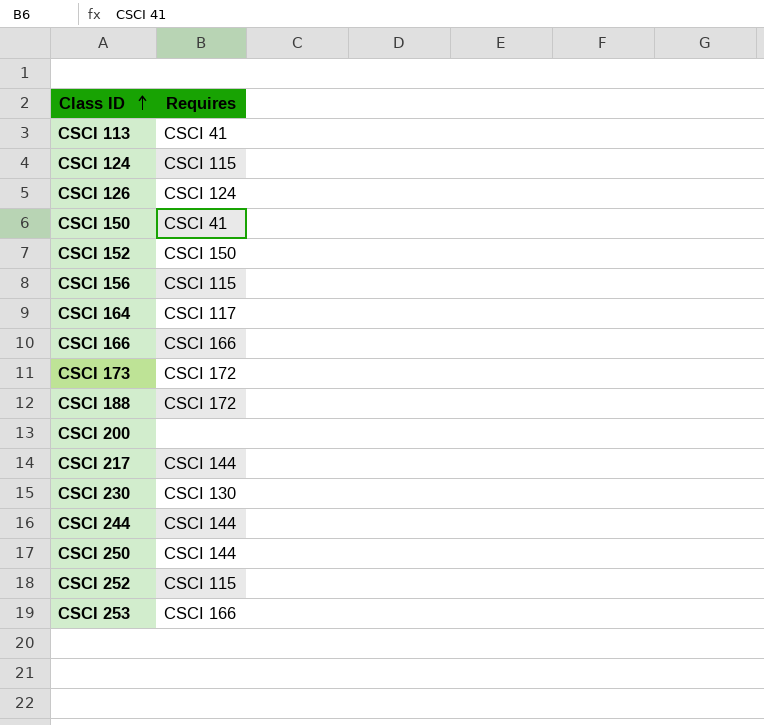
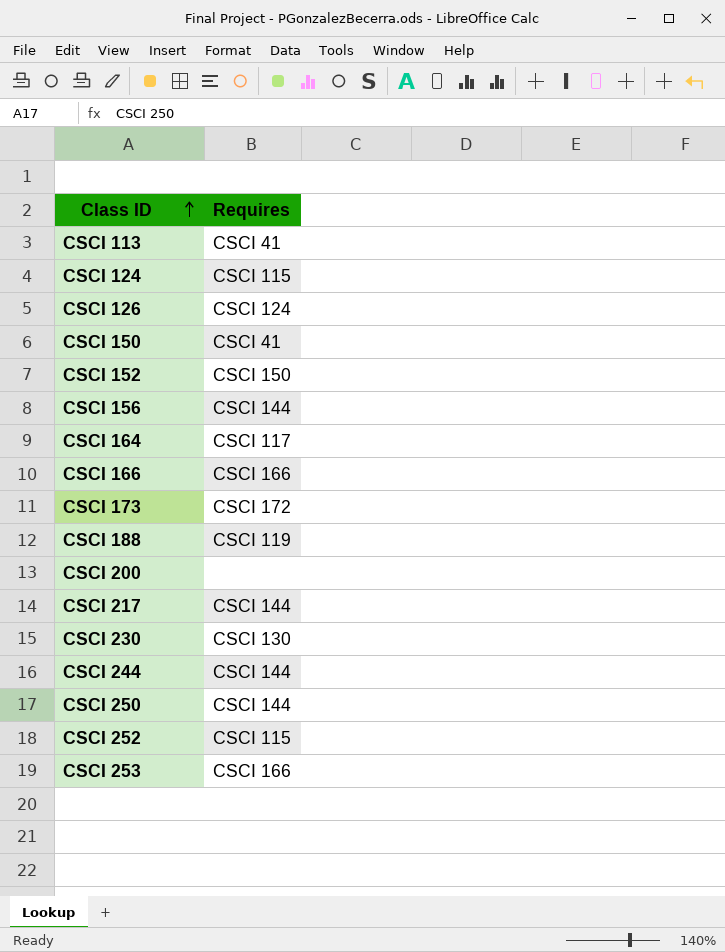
CSCI 156 | Requires: CSCI 115 -> CSCI 144
CSCI 188 | Requires: CSCI 172 -> CSCI 119

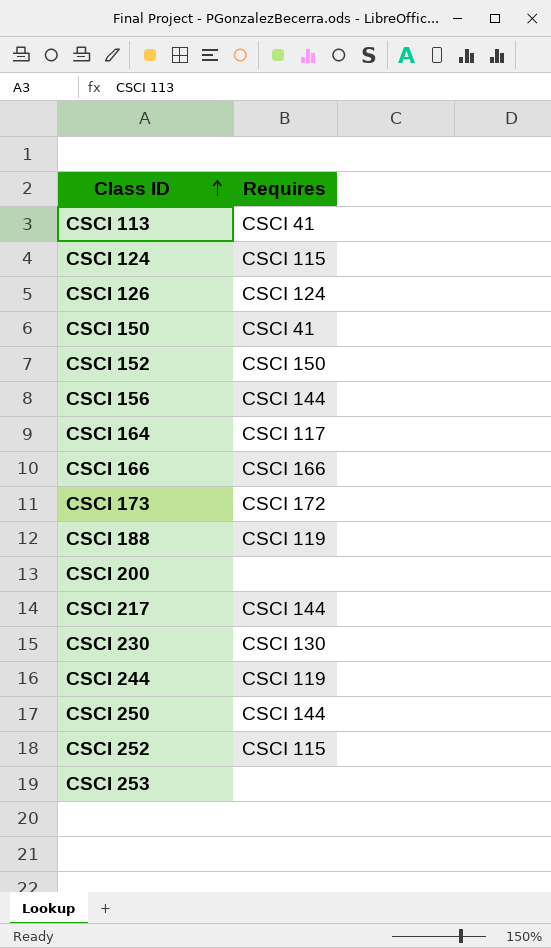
CSCI 244 | Requires: CSCI 144 -> CSCI 119
CSCI 253 | Requires: CSCI 166 -> none

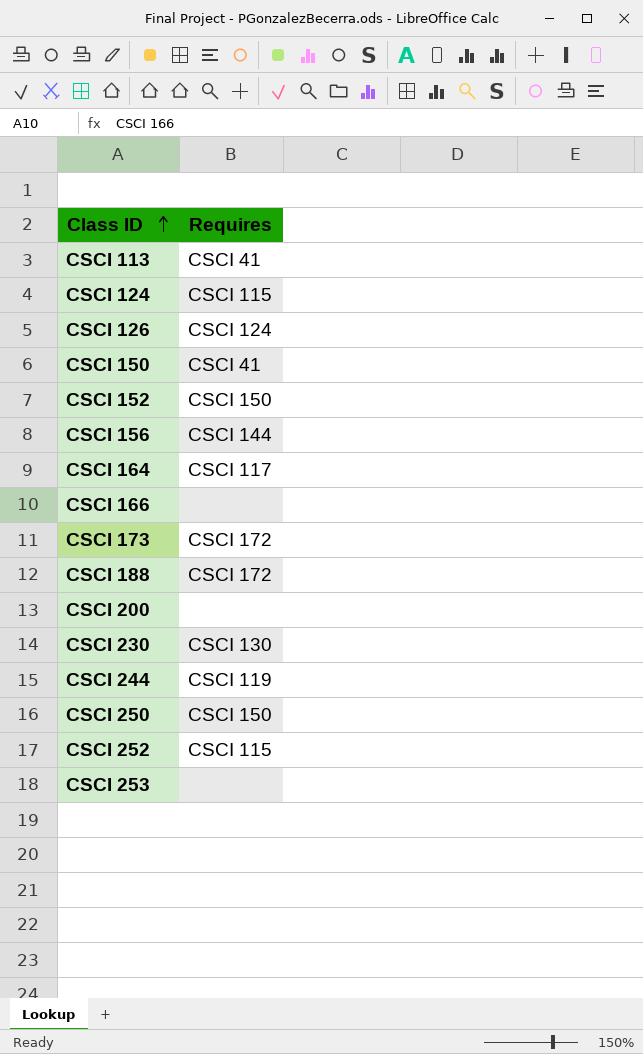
row CSCI 217: CSCI 144 -> none
CSCI 166 | Requires: CSCI 166 -> none
CSCI 188 | Requires: CSCI 119 -> CSCI 172
CSCI 250 | Requires: CSCI 144 -> CSCI 150

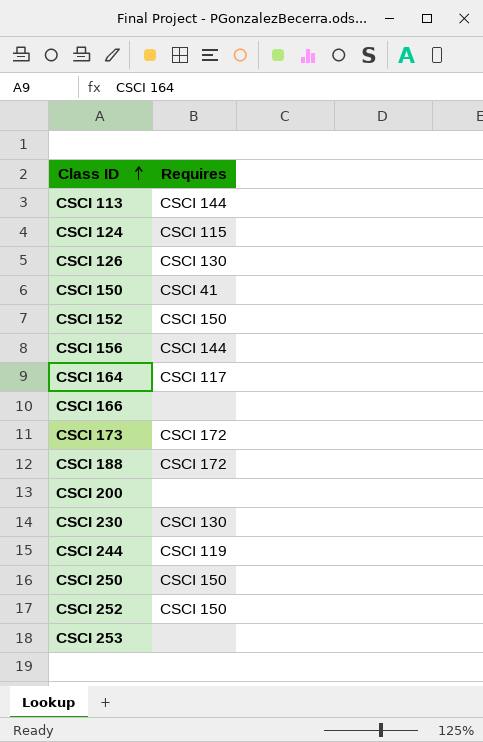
CSCI 113 | Requires: CSCI 41 -> CSCI 144
CSCI 126 | Requires: CSCI 124 -> CSCI 130
CSCI 252 | Requires: CSCI 115 -> CSCI 150

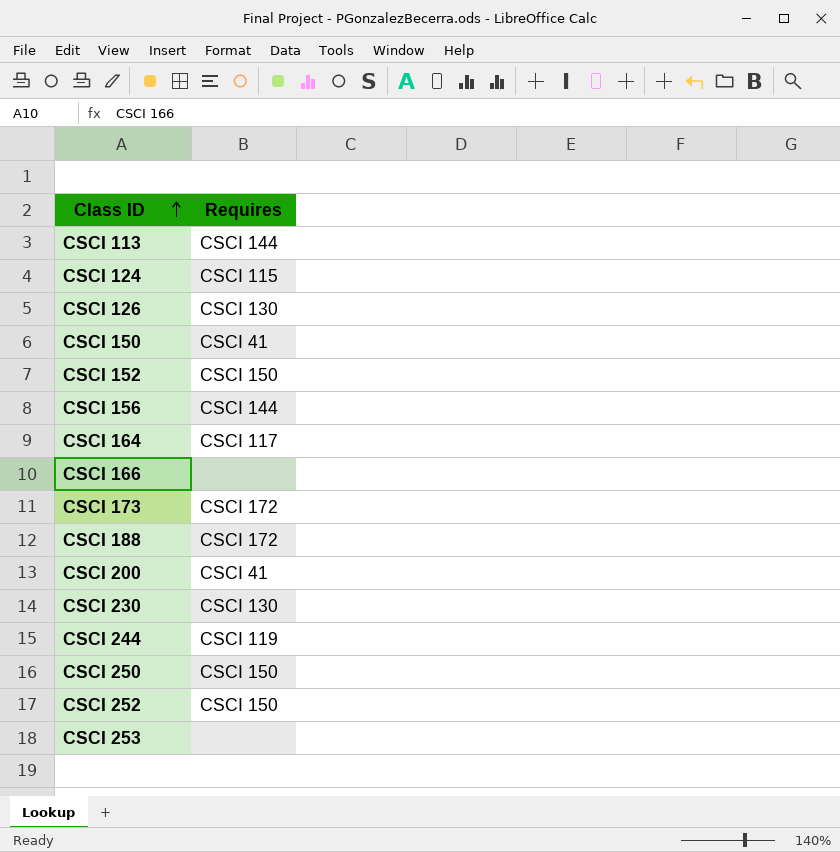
CSCI 200 | Requires: none -> CSCI 41

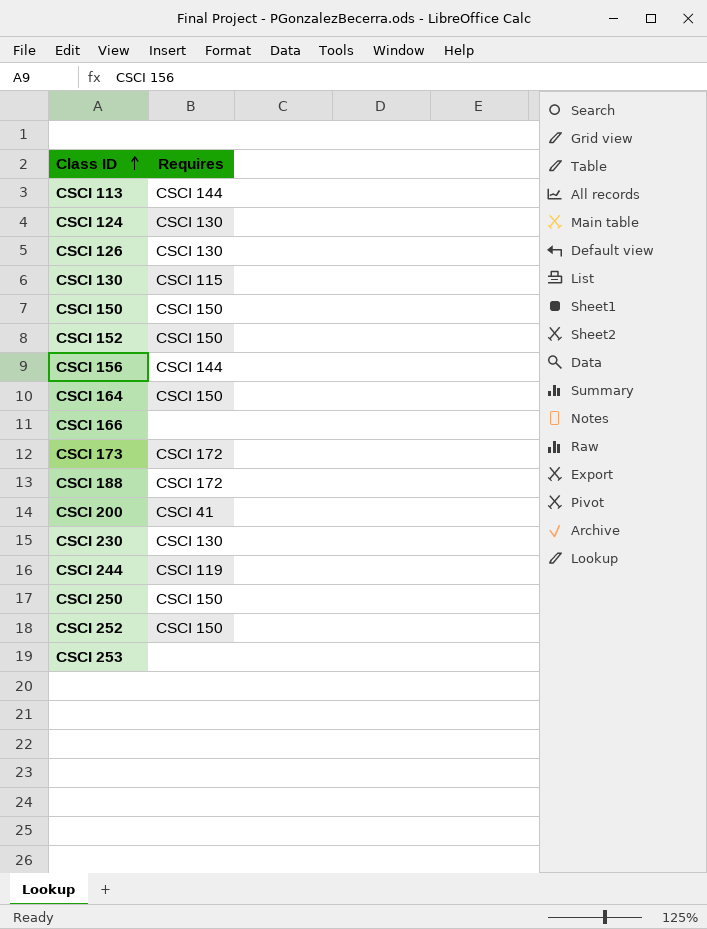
CSCI 124 | Requires: CSCI 115 -> CSCI 130
row CSCI 130: none -> CSCI 115
CSCI 150 | Requires: CSCI 41 -> CSCI 150
CSCI 164 | Requires: CSCI 117 -> CSCI 150

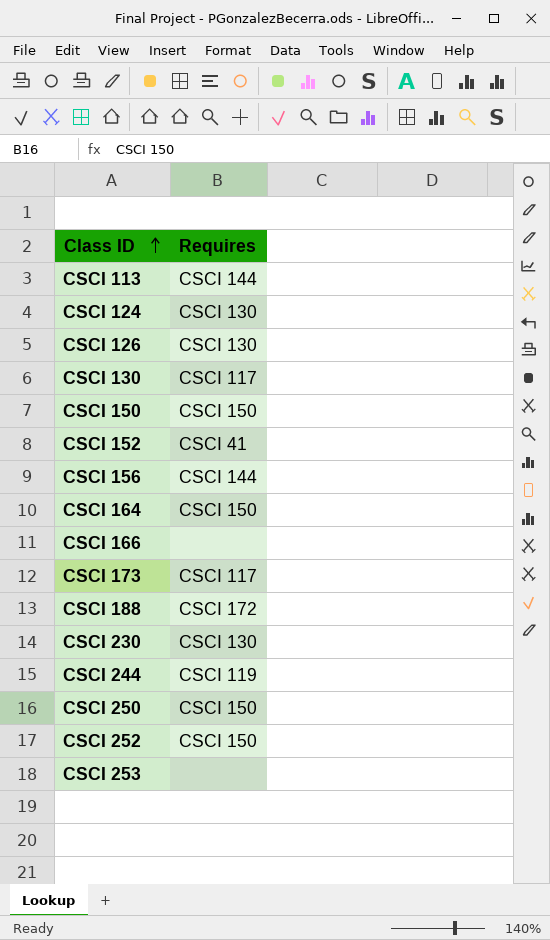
row CSCI 200: CSCI 41 -> none
CSCI 130 | Requires: CSCI 115 -> CSCI 117
CSCI 152 | Requires: CSCI 150 -> CSCI 41
CSCI 173 | Requires: CSCI 172 -> CSCI 117

